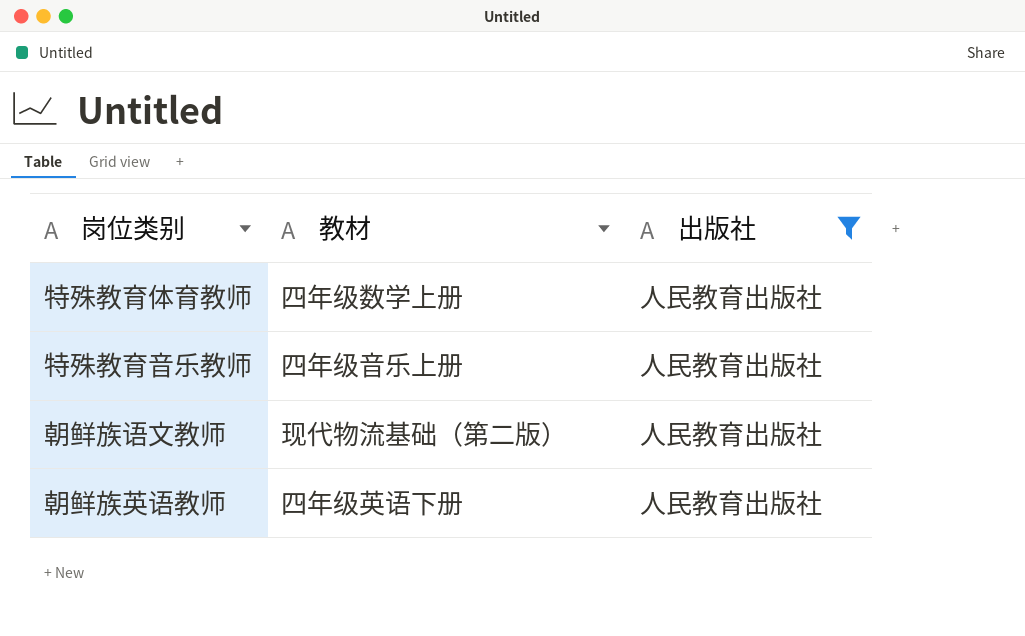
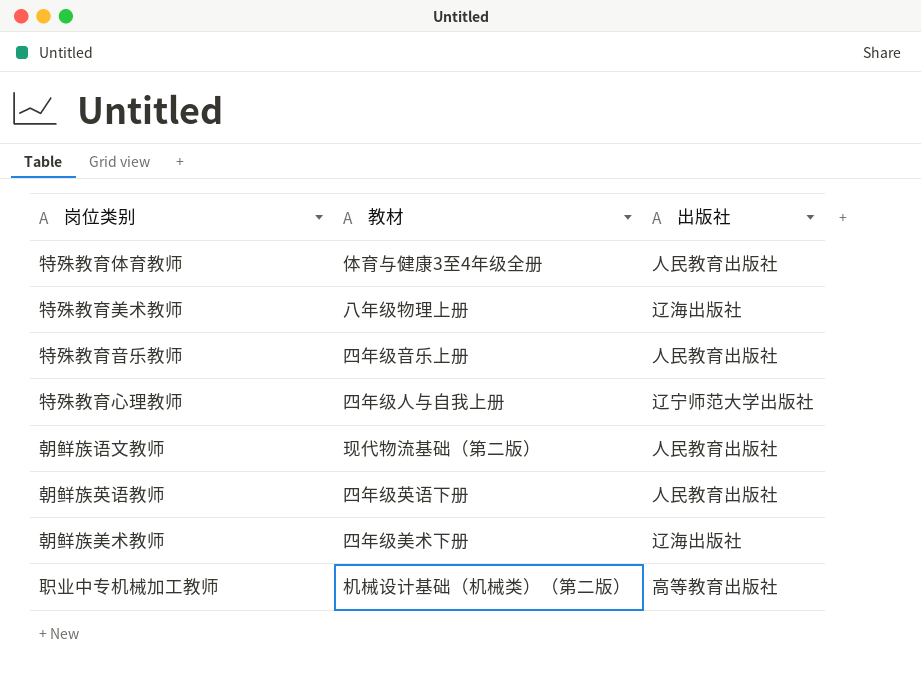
filter: 出版社 = 人民教育出版社 -> none
特殊教育体育教师 | 教材: 四年级数学上册 -> 体育与健康3至4年级全册

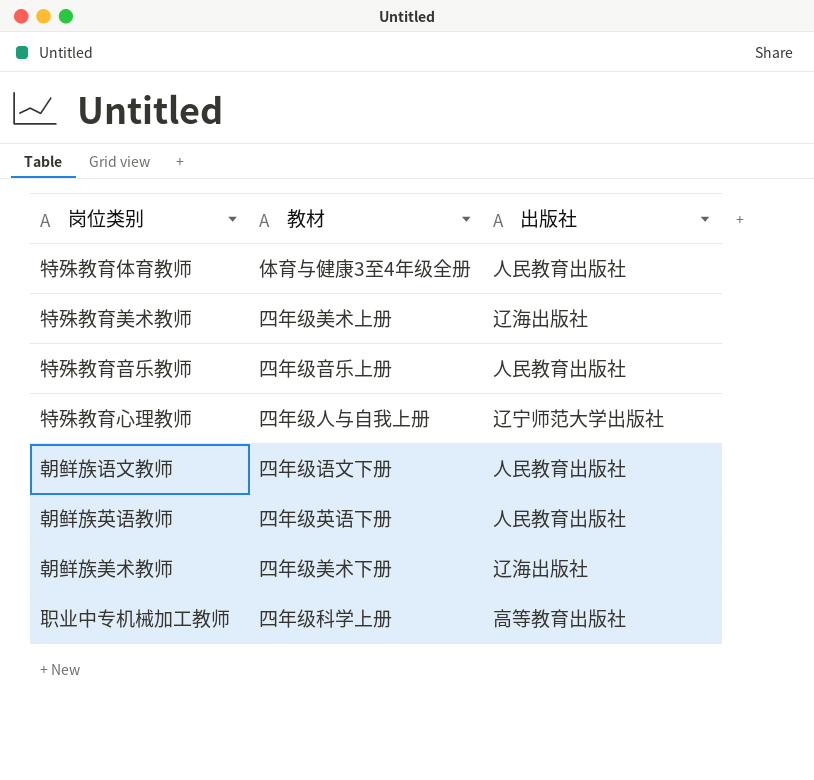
特殊教育美术教师 | 教材: 八年级物理上册 -> 四年级美术上册
朝鲜族语文教师 | 教材: 现代物流基础（第二版） -> 四年级语文下册
职业中专机械加工教师 | 教材: 机械设计基础（机械类）（第二版） -> 四年级科学上册

